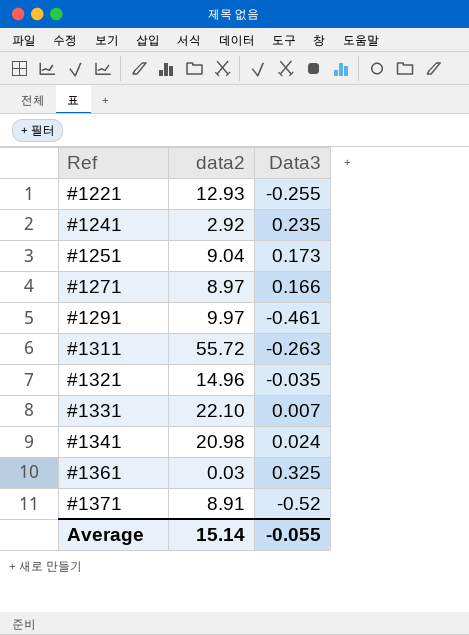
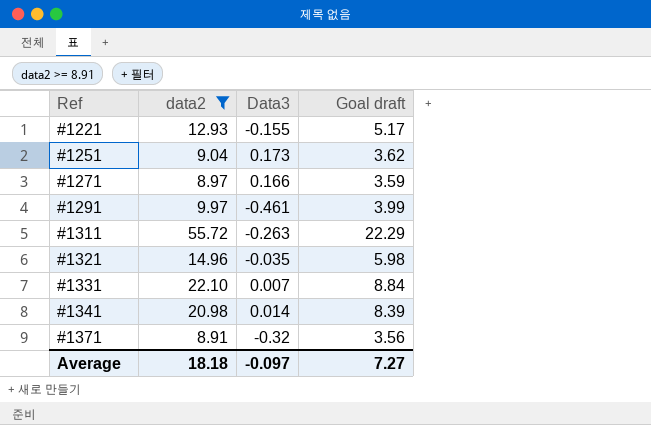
filter: none -> data2 >= 8.91
column Goal draft | formula: none -> [data2] * 0.4
#1221 | Data3: -0.255 -> -0.155
#1341 | Data3: 0.024 -> 0.014
#1371 | Data3: -0.52 -> -0.32
Average | data2: 15.14 -> 18.18
Average | Data3: -0.055 -> -0.097

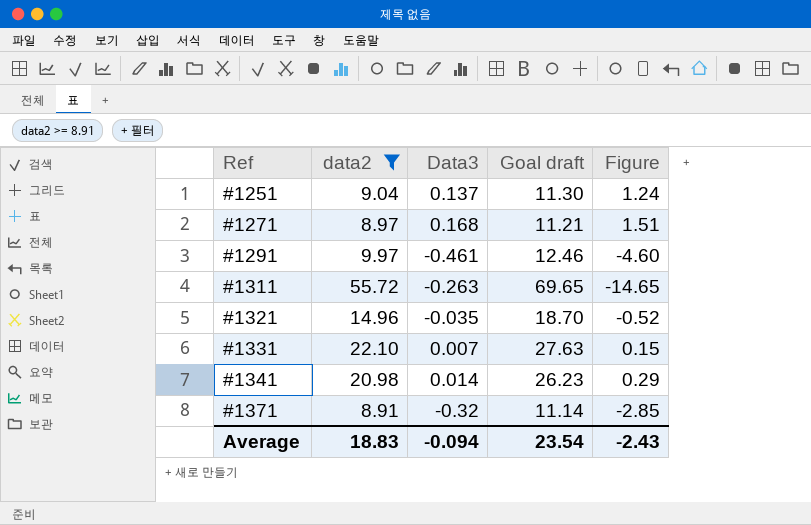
column Goal draft | formula: [data2] * 0.4 -> [data2] * 1.25
column Figure | formula: none -> [data2] * [Data3]
row #1221: 12.93 | -0.155 | 5.17 -> none
#1251 | Data3: 0.173 -> 0.137
#1271 | Data3: 0.166 -> 0.168
Average | data2: 18.18 -> 18.83
Average | Data3: -0.097 -> -0.094
Average | Goal draft: 7.27 -> 23.54

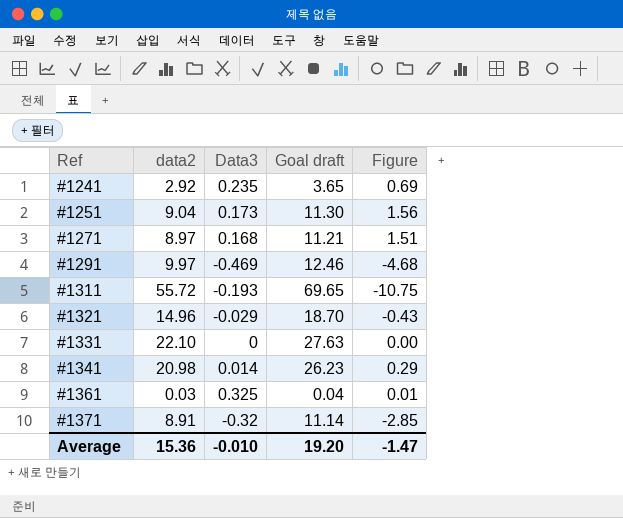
filter: data2 >= 8.91 -> none
#1251 | Data3: 0.137 -> 0.173
#1251 | Figure: 1.24 -> 1.56
#1291 | Data3: -0.461 -> -0.469
#1291 | Figure: -4.60 -> -4.68
#1311 | Data3: -0.263 -> -0.193
#1311 | Figure: -14.65 -> -10.75
#1321 | Data3: -0.035 -> -0.029
#1321 | Figure: -0.52 -> -0.43
#1331 | Data3: 0.007 -> 0
#1331 | Figure: 0.15 -> 0.00
Average | data2: 18.83 -> 15.36
Average | Data3: -0.094 -> -0.010
Average | Goal draft: 23.54 -> 19.20
Average | Figure: -2.43 -> -1.47

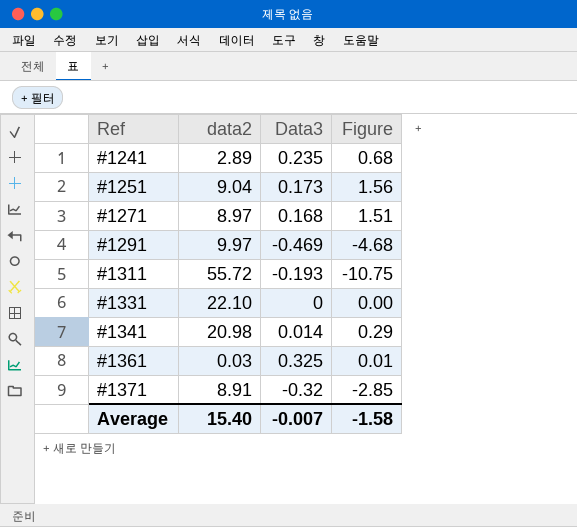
column Goal draft | formula: [data2] * 1.25 -> none
row #1321: 14.96 | -0.029 | 18.70 | -0.43 -> none
#1241 | data2: 2.92 -> 2.89
#1241 | Figure: 0.69 -> 0.68
Average | data2: 15.36 -> 15.40
Average | Data3: -0.010 -> -0.007
Average | Figure: -1.47 -> -1.58

